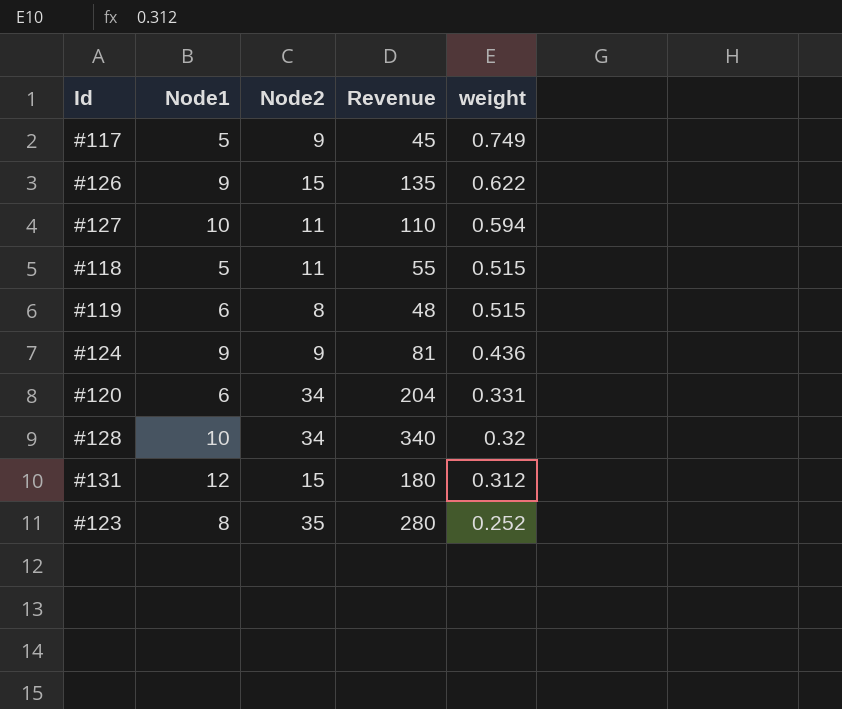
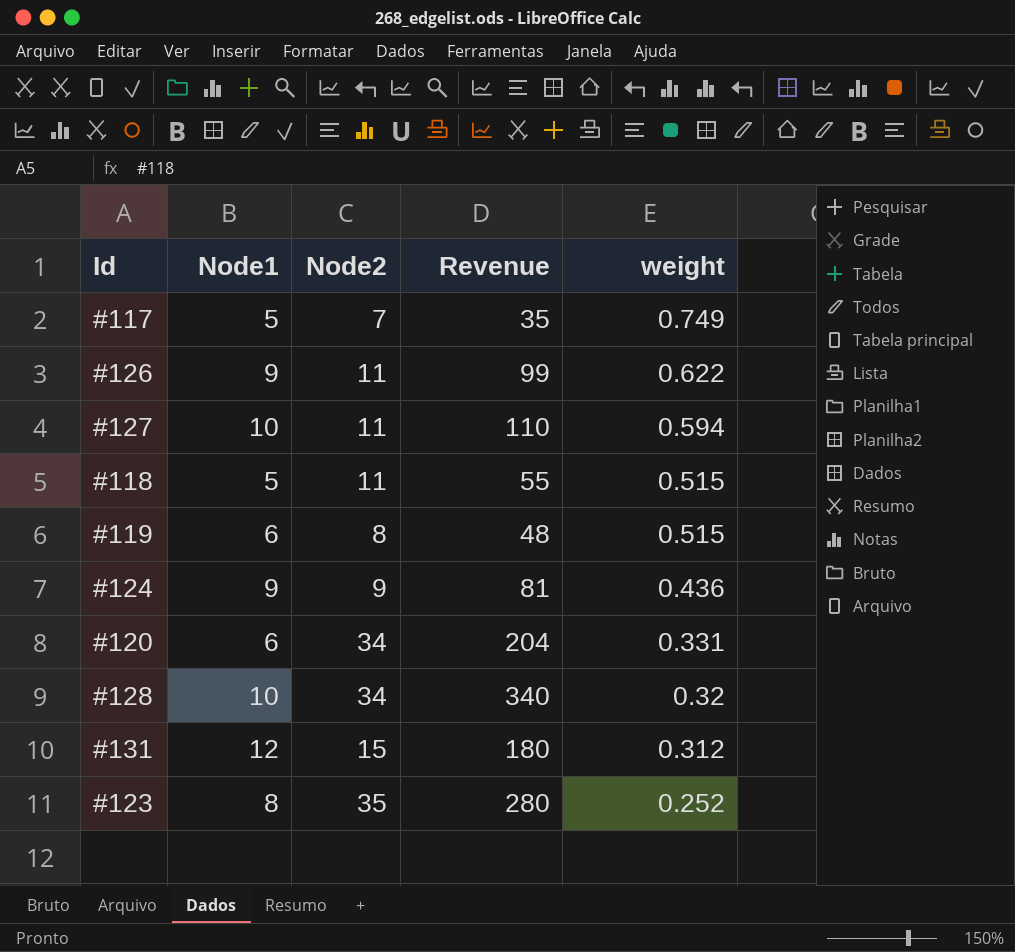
#117 | Node2: 9 -> 7
#117 | Revenue: 45 -> 35
#126 | Node2: 15 -> 11
#126 | Revenue: 135 -> 99

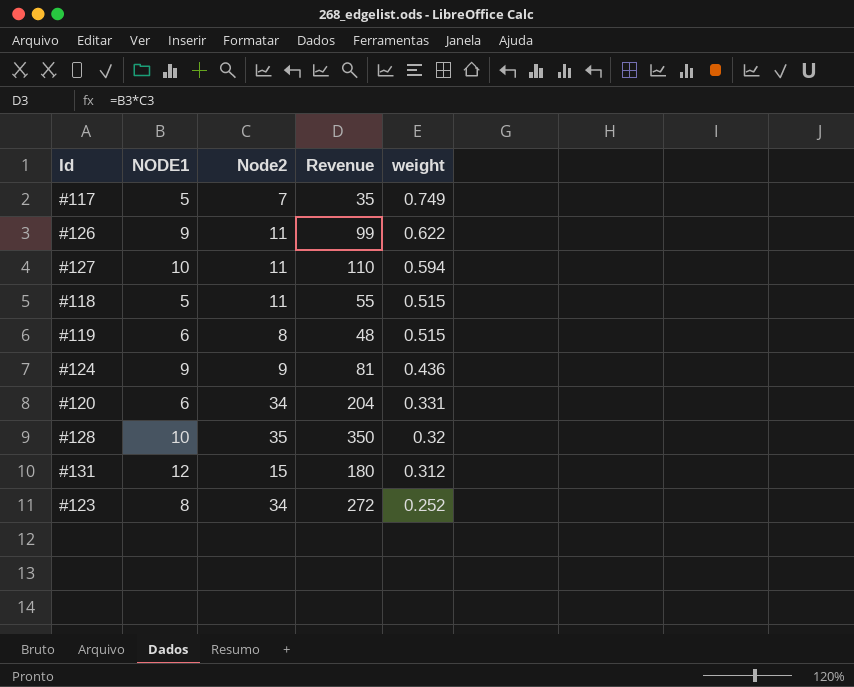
column name: Node1 -> NODE1
#128 | Node2: 34 -> 35
#128 | Revenue: 340 -> 350
#123 | Node2: 35 -> 34
#123 | Revenue: 280 -> 272

